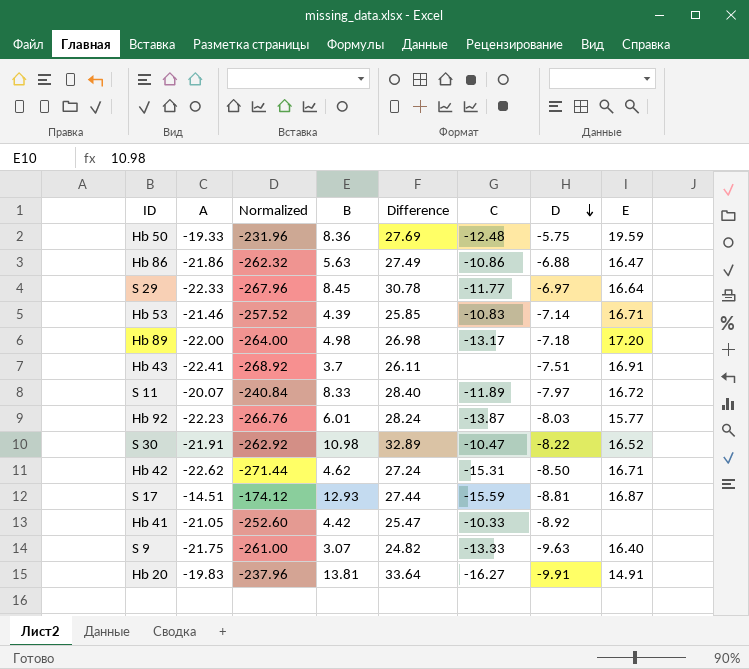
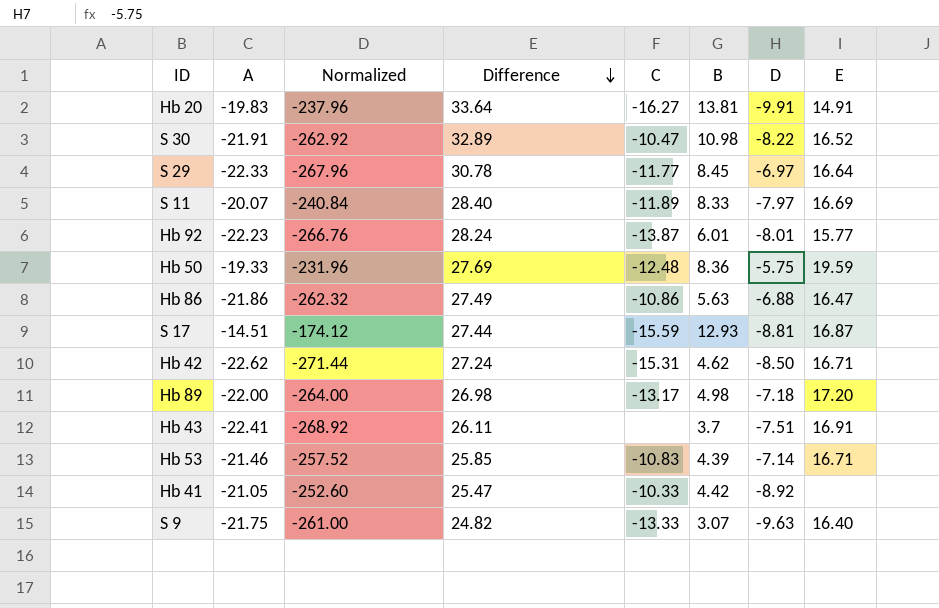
row order: D descending -> Difference descending
column B | position: 4 -> 6
S 11 | E: 16.72 -> 16.69
Hb 92 | D: -8.03 -> -8.01

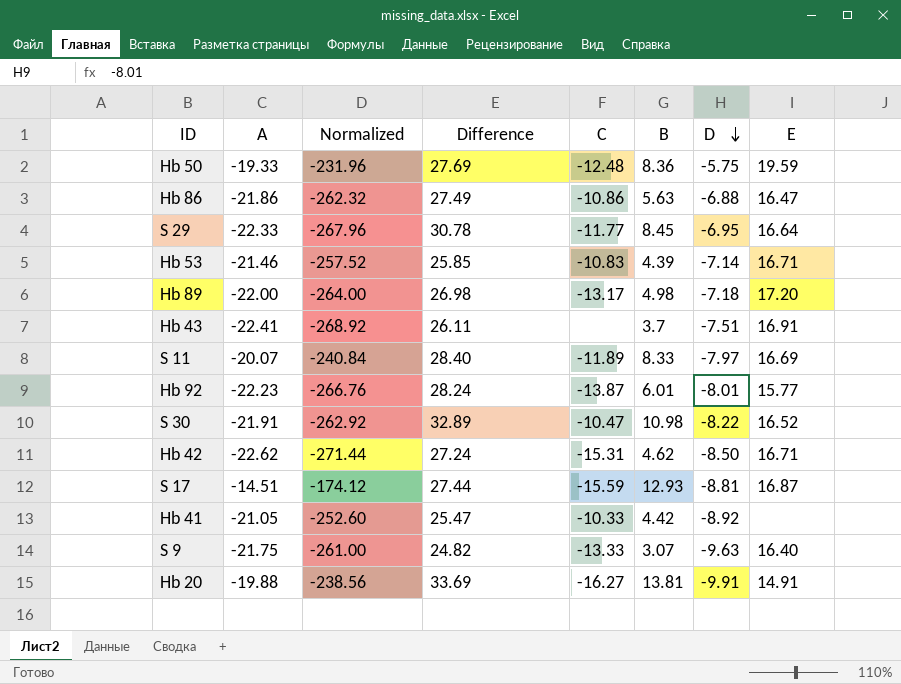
row order: Difference descending -> D descending
S 29 | D: -6.97 -> -6.95
Hb 20 | A: -19.83 -> -19.88
Hb 20 | Normalized: -237.96 -> -238.56
Hb 20 | Difference: 33.64 -> 33.69

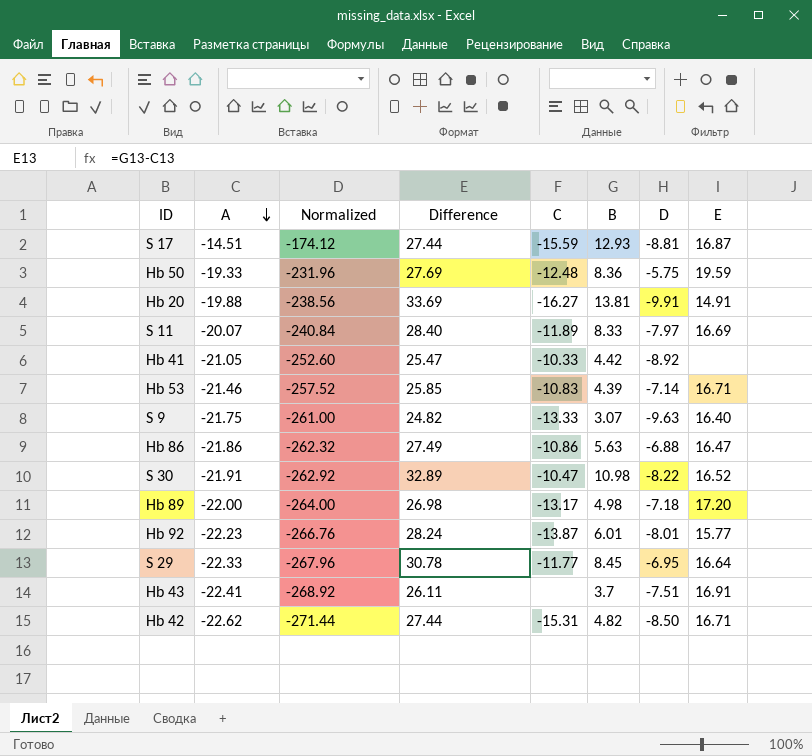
row order: D descending -> A descending
Hb 42 | Difference: 27.24 -> 27.44
Hb 42 | B: 4.62 -> 4.82

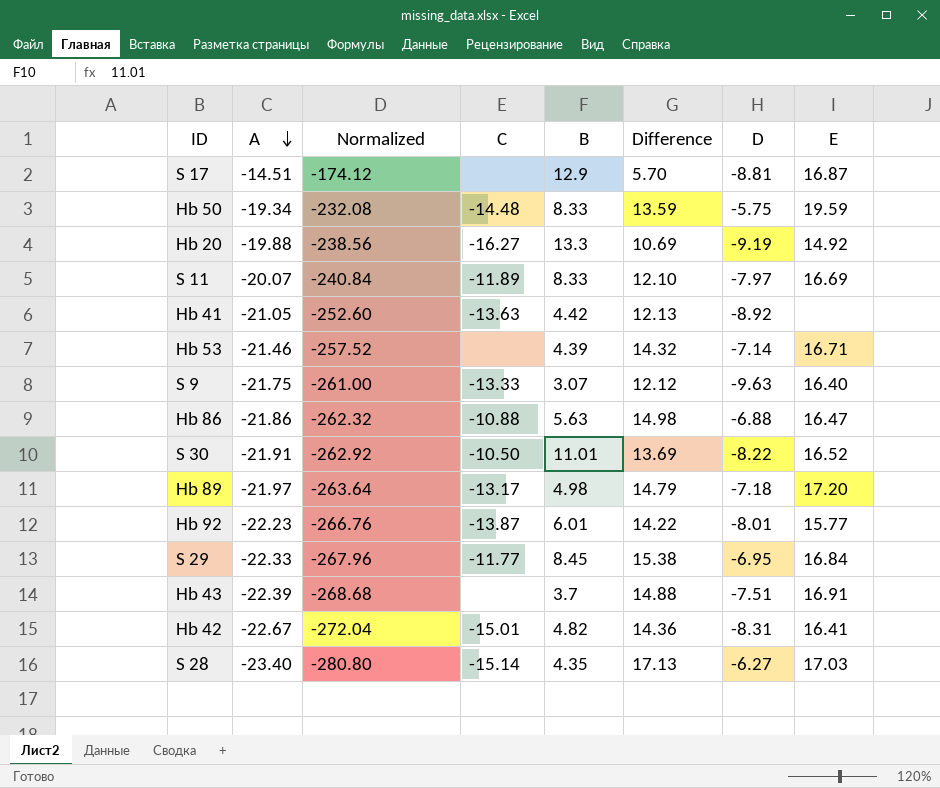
column Difference | formula: [B] - [A] -> [D] - [A]
column Difference | position: 4 -> 6
S 17 | C: -15.59 -> none
S 17 | B: 12.93 -> 12.9
Hb 50 | A: -19.33 -> -19.34
Hb 50 | Normalized: -231.96 -> -232.08
Hb 50 | C: -12.48 -> -14.48
Hb 50 | B: 8.36 -> 8.33
Hb 20 | B: 13.81 -> 13.3
Hb 20 | D: -9.91 -> -9.19
Hb 20 | E: 14.91 -> 14.92
Hb 41 | C: -10.33 -> -13.63
Hb 53 | C: -10.83 -> none
Hb 86 | C: -10.86 -> -10.88
S 30 | C: -10.47 -> -10.50
S 30 | B: 10.98 -> 11.01
Hb 89 | A: -22.00 -> -21.97
Hb 89 | Normalized: -264.00 -> -263.64
S 29 | E: 16.64 -> 16.84
Hb 43 | A: -22.41 -> -22.39
Hb 43 | Normalized: -268.92 -> -268.68
Hb 42 | A: -22.62 -> -22.67
Hb 42 | Normalized: -271.44 -> -272.04
Hb 42 | C: -15.31 -> -15.01
Hb 42 | D: -8.50 -> -8.31
Hb 42 | E: 16.71 -> 16.41
row S 28: none -> -23.40 | -280.80 | -15.14 | 4.35 | 17.13 | -6.27 | 17.03

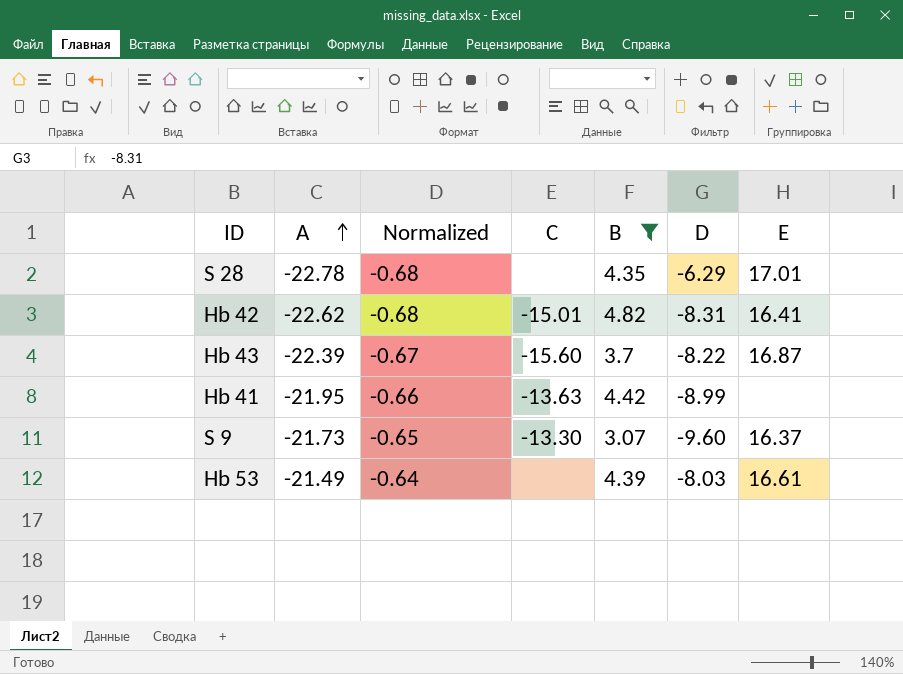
filter: none -> B <= 4.82
row order: A descending -> A ascending
column Difference | formula: [D] - [A] -> none
column Normalized | formula: [A] * 12 -> [A] * 0.03
S 28 | A: -23.40 -> -22.78
S 28 | C: -15.14 -> none
S 28 | D: -6.27 -> -6.29
S 28 | E: 17.03 -> 17.01
Hb 42 | A: -22.67 -> -22.62
Hb 43 | C: none -> -15.60
Hb 43 | D: -7.51 -> -8.22
Hb 43 | E: 16.91 -> 16.87
Hb 41 | A: -21.05 -> -21.95
Hb 41 | D: -8.92 -> -8.99
S 9 | A: -21.75 -> -21.73
S 9 | C: -13.33 -> -13.30
S 9 | D: -9.63 -> -9.60
S 9 | E: 16.40 -> 16.37
Hb 53 | A: -21.46 -> -21.49
Hb 53 | D: -7.14 -> -8.03
Hb 53 | E: 16.71 -> 16.61

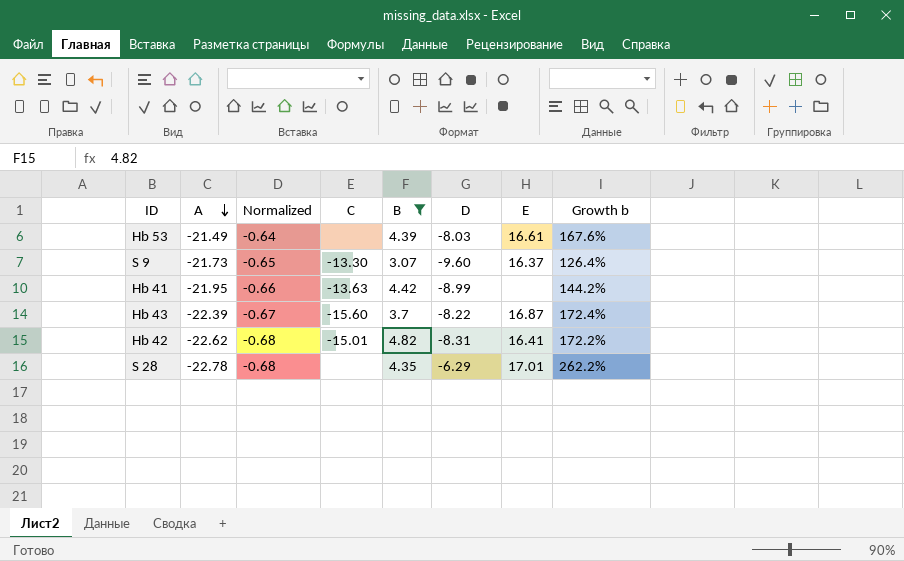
row order: A ascending -> A descending
column Growth b | formula: none -> ([A] - [D]) / [D]

